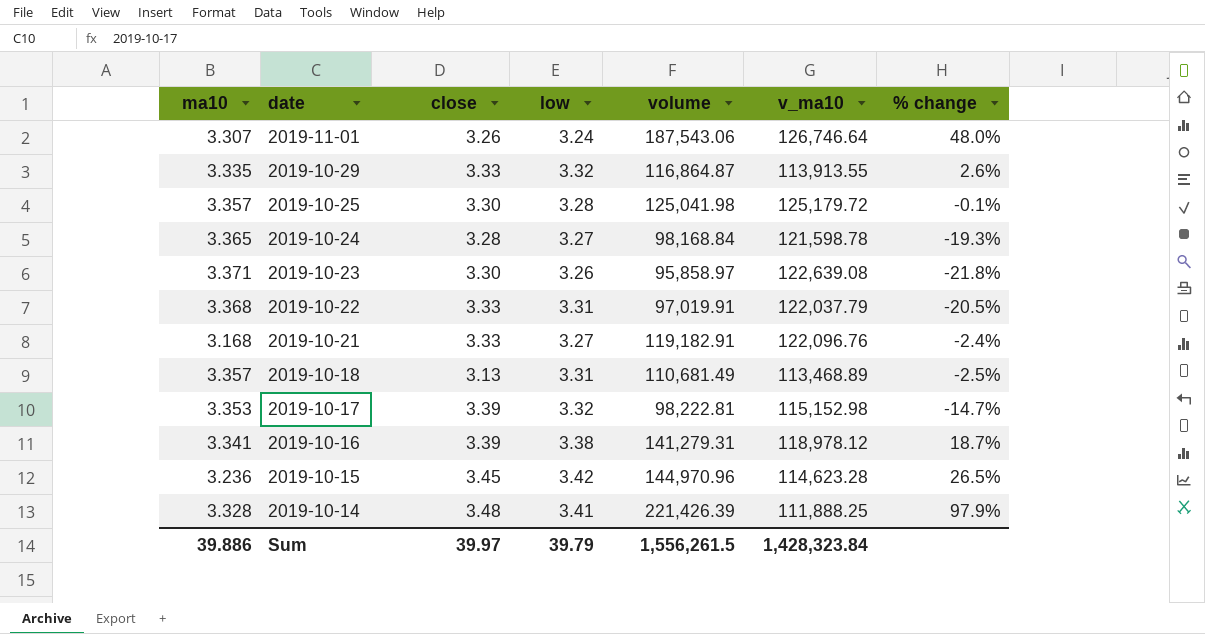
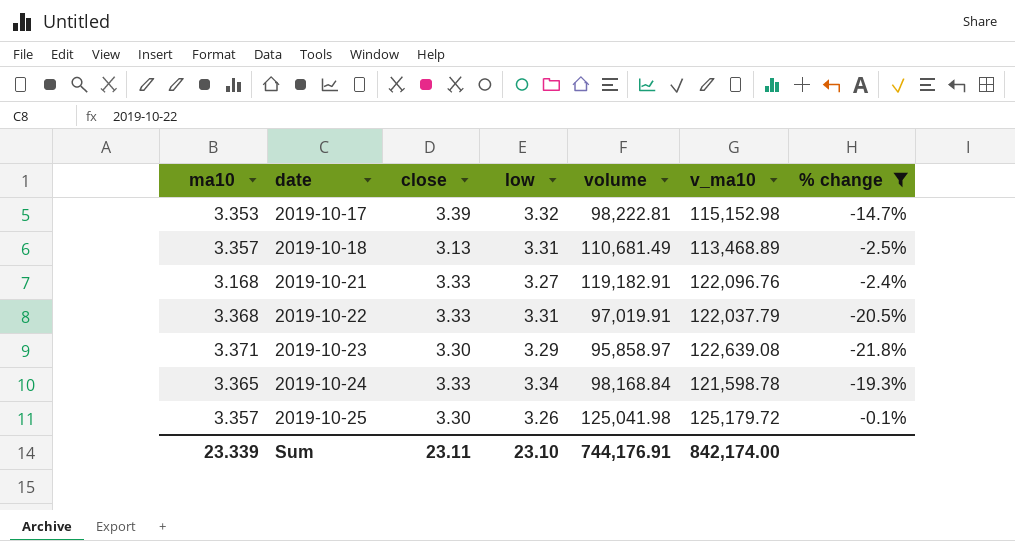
filter: none -> % change <= -0.1%
row order: date descending -> date ascending
2019-10-23 | low: 3.26 -> 3.29
2019-10-24 | close: 3.28 -> 3.33
2019-10-24 | low: 3.27 -> 3.34
2019-10-25 | low: 3.28 -> 3.26
Sum | ma10: 39.886 -> 23.339
Sum | close: 39.97 -> 23.11
Sum | low: 39.79 -> 23.10
Sum | volume: 1,556,261.5 -> 744,176.91
Sum | v_ma10: 1,428,323.84 -> 842,174.00

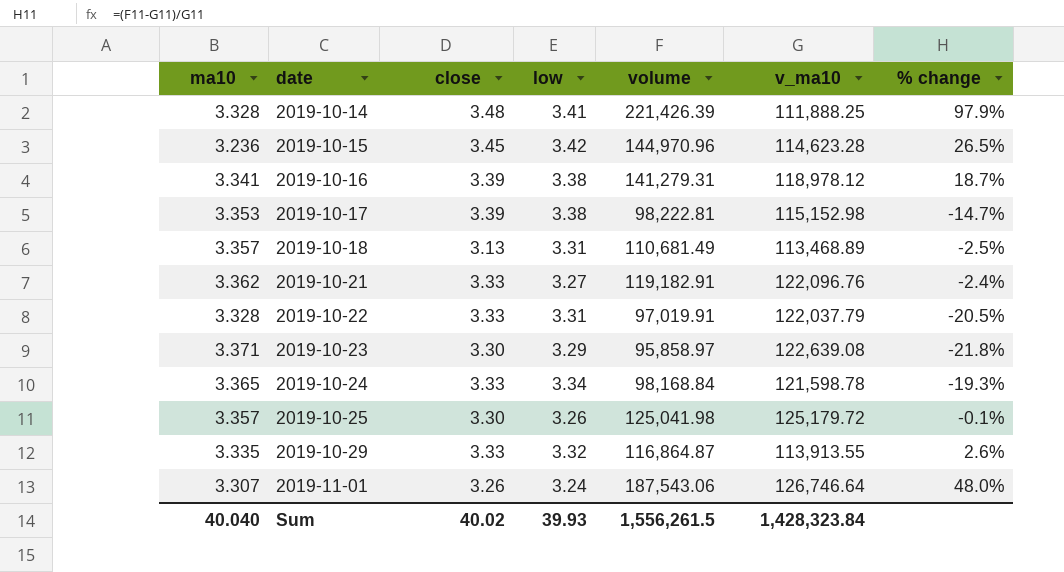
filter: % change <= -0.1% -> none
2019-10-17 | low: 3.32 -> 3.38
2019-10-21 | ma10: 3.168 -> 3.362
2019-10-22 | ma10: 3.368 -> 3.328
Sum | ma10: 23.339 -> 40.040
Sum | close: 23.11 -> 40.02
Sum | low: 23.10 -> 39.93
Sum | volume: 744,176.91 -> 1,556,261.5
Sum | v_ma10: 842,174.00 -> 1,428,323.84

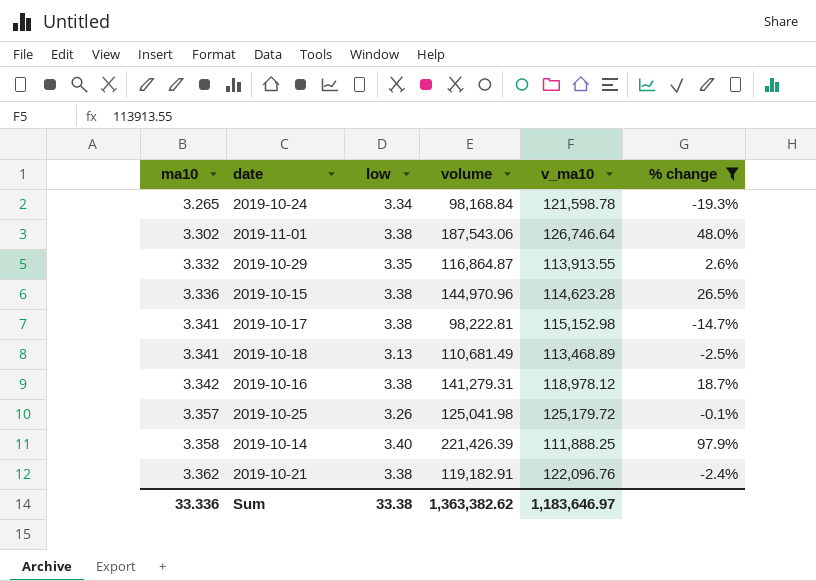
filter: none -> % change >= -19.3%
row order: date ascending -> ma10 ascending
column close | position: 3 -> none
2019-10-24 | ma10: 3.365 -> 3.265
2019-11-01 | ma10: 3.307 -> 3.302
2019-11-01 | low: 3.24 -> 3.38
2019-10-29 | ma10: 3.335 -> 3.332
2019-10-29 | low: 3.32 -> 3.35
2019-10-15 | ma10: 3.236 -> 3.336
2019-10-15 | low: 3.42 -> 3.38
2019-10-17 | ma10: 3.353 -> 3.341
2019-10-18 | ma10: 3.357 -> 3.341
2019-10-18 | low: 3.31 -> 3.13
2019-10-16 | ma10: 3.341 -> 3.342
2019-10-14 | ma10: 3.328 -> 3.358
2019-10-14 | low: 3.41 -> 3.40
2019-10-21 | low: 3.27 -> 3.38
Sum | ma10: 40.040 -> 33.336
Sum | low: 39.93 -> 33.38
Sum | volume: 1,556,261.5 -> 1,363,382.62
Sum | v_ma10: 1,428,323.84 -> 1,183,646.97

